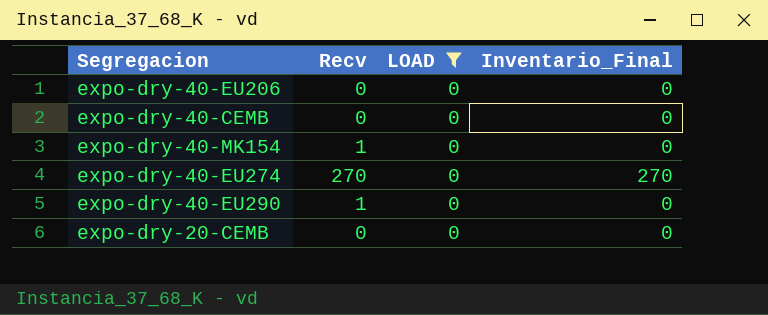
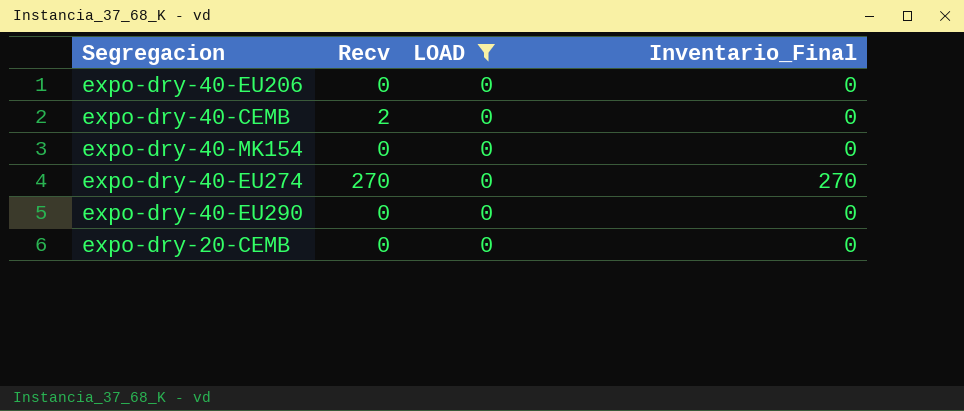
expo-dry-40-CEMB | Recv: 0 -> 2
expo-dry-40-MK154 | Recv: 1 -> 0
expo-dry-40-EU290 | Recv: 1 -> 0

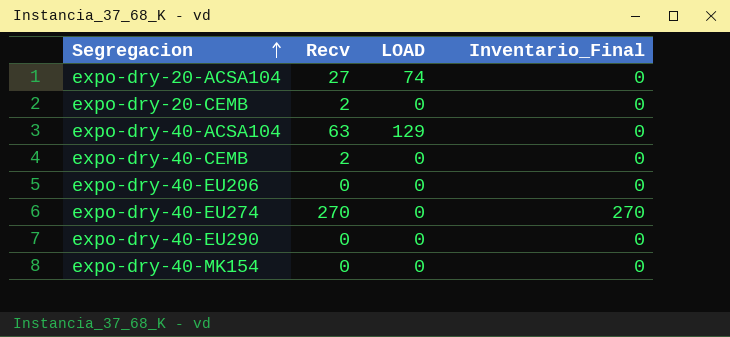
filter: LOAD = 0 -> none
row order: none -> Segregacion ascending
expo-dry-20-CEMB | Recv: 0 -> 2

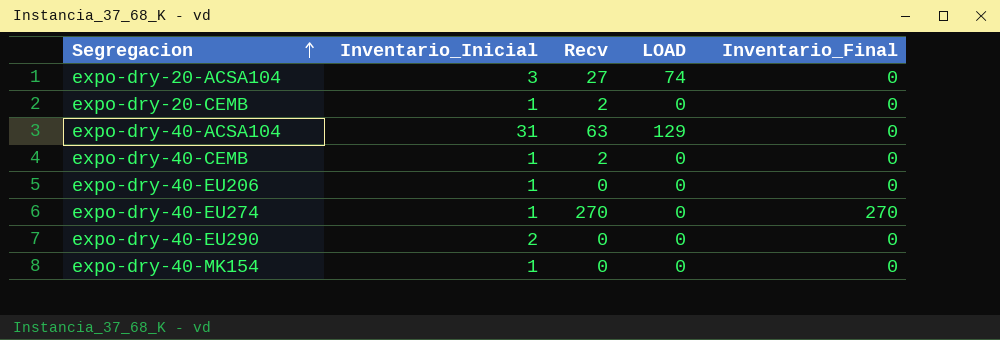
column Inventario_Inicial | position: none -> 2

